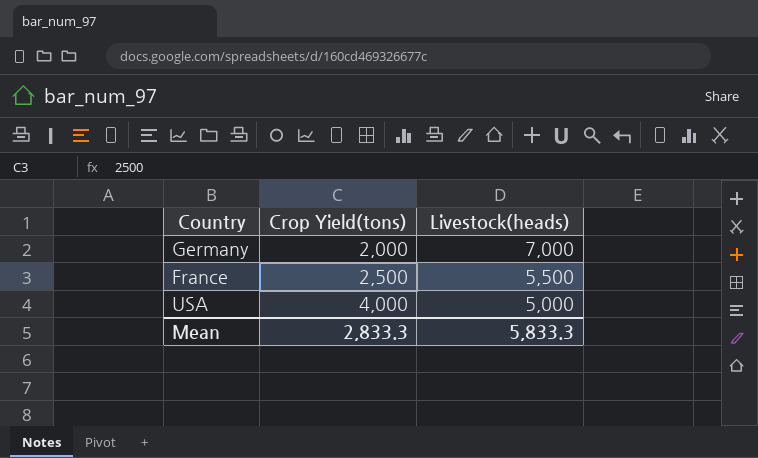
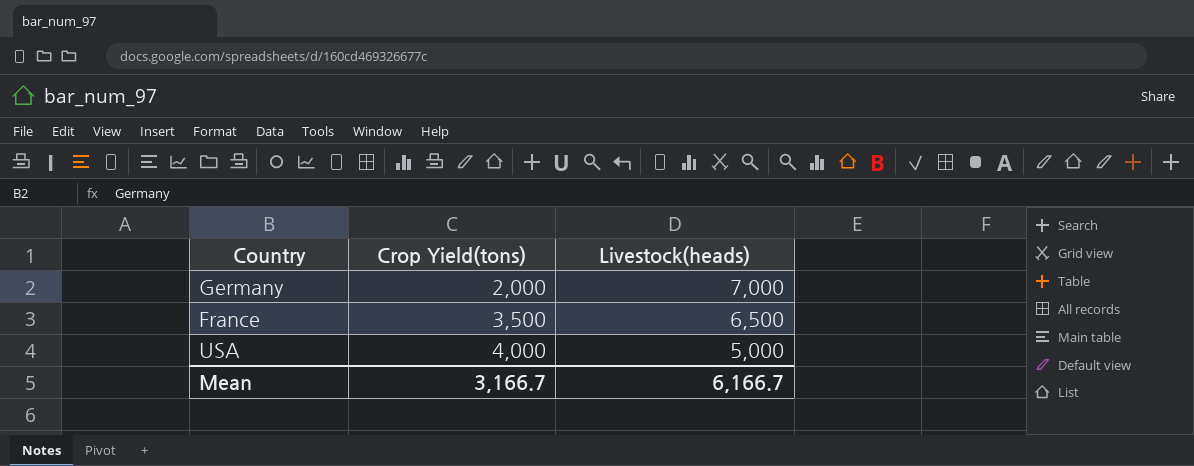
France | Crop Yield(tons): 2,500 -> 3,500
France | Livestock(heads): 5,500 -> 6,500
Mean | Crop Yield(tons): 2,833.3 -> 3,166.7
Mean | Livestock(heads): 5,833.3 -> 6,166.7

